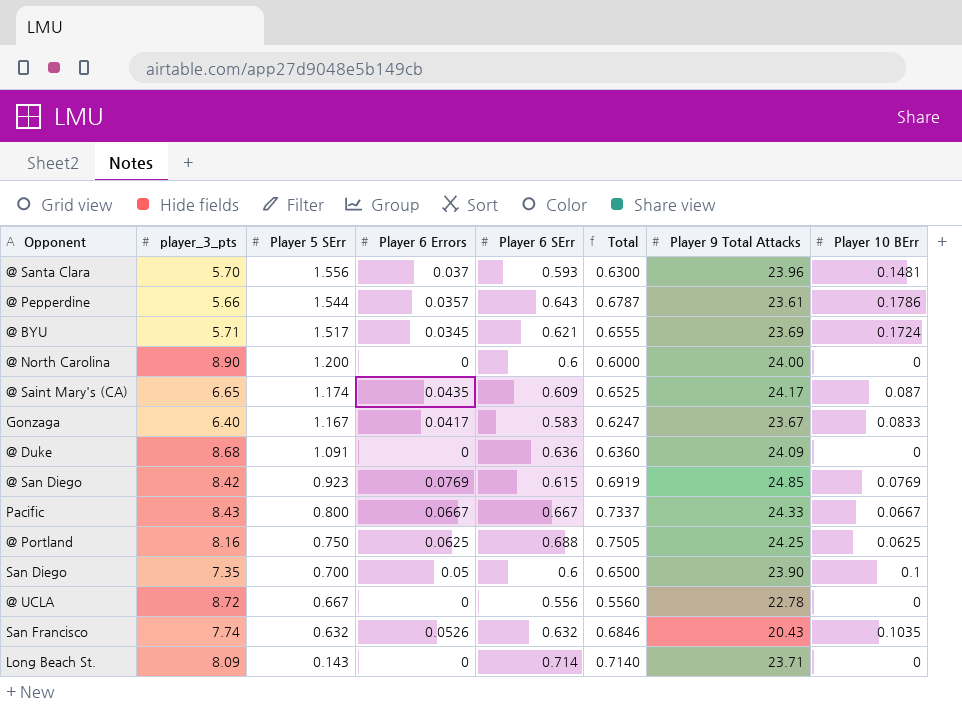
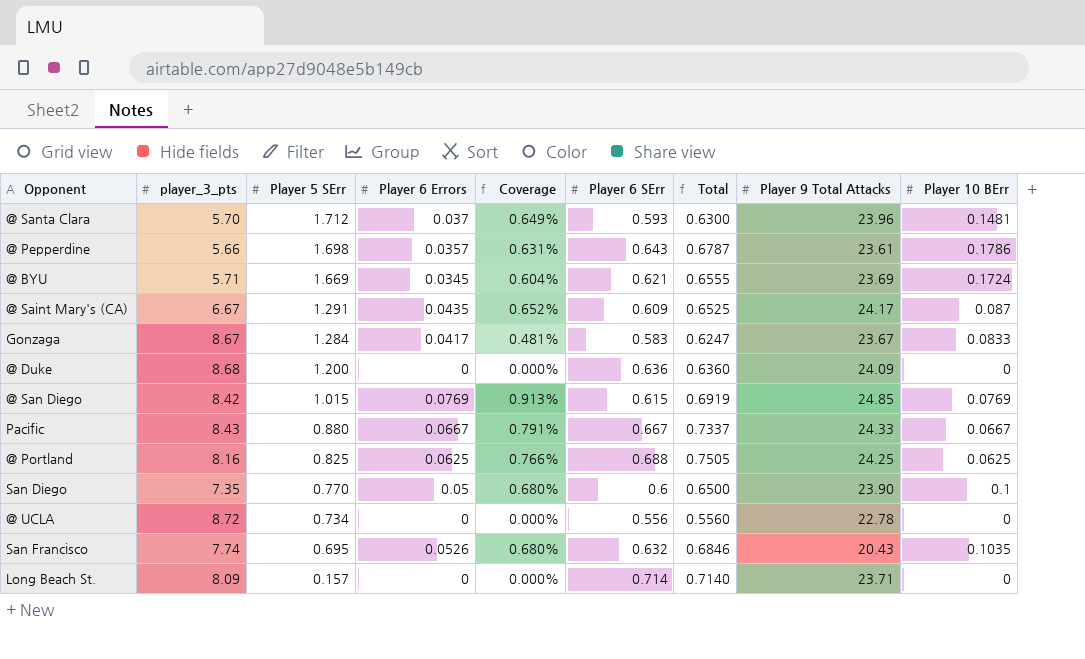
column Coverage | formula: none -> [Player 6 Errors] / [player_3_pts]
row @ North Carolina: 8.90 | 1.200 | 0 | 0.6 | 0.6000 | 24.00 | 0 -> none
@ Santa Clara | Player 5 SErr: 1.556 -> 1.712
@ Pepperdine | Player 5 SErr: 1.544 -> 1.698
@ BYU | Player 5 SErr: 1.517 -> 1.669
@ Saint Mary's (CA) | player_3_pts: 6.65 -> 6.67
@ Saint Mary's (CA) | Player 5 SErr: 1.174 -> 1.291
Gonzaga | player_3_pts: 6.40 -> 8.67
Gonzaga | Player 5 SErr: 1.167 -> 1.284
@ Duke | Player 5 SErr: 1.091 -> 1.200
@ San Diego | Player 5 SErr: 0.923 -> 1.015
Pacific | Player 5 SErr: 0.800 -> 0.880
@ Portland | Player 5 SErr: 0.750 -> 0.825
San Diego | Player 5 SErr: 0.700 -> 0.770
@ UCLA | Player 5 SErr: 0.667 -> 0.734
San Francisco | Player 5 SErr: 0.632 -> 0.695
Long Beach St. | Player 5 SErr: 0.143 -> 0.157

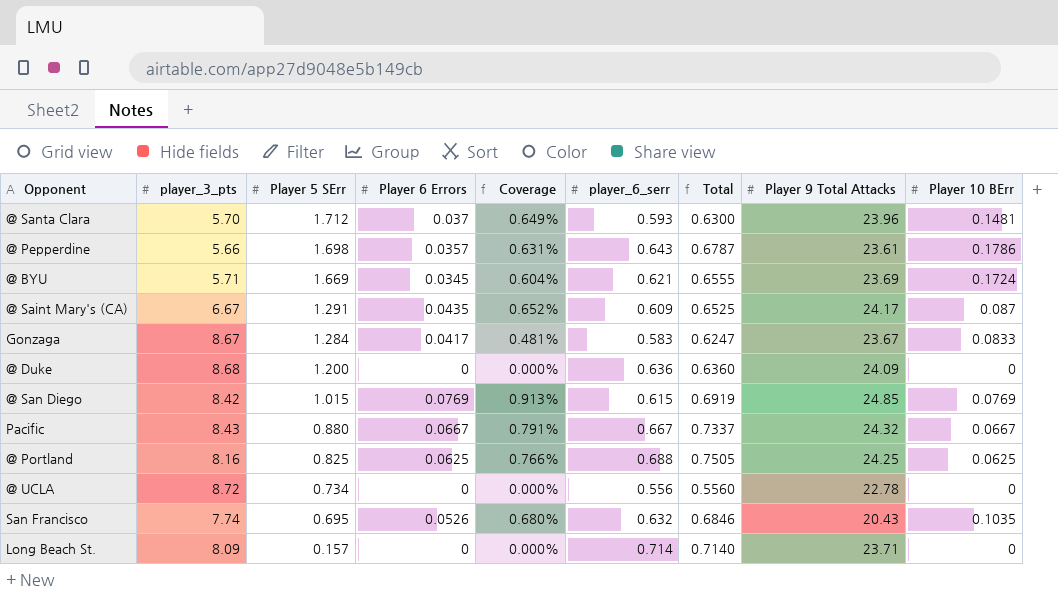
column name: Player 6 SErr -> player_6_serr
row San Diego: 7.35 | 0.770 | 0.05 | 0.680% | 0.6 | 0.6500 | 23.90 | 0.1 -> none
Pacific | Player 9 Total Attacks: 24.33 -> 24.32

